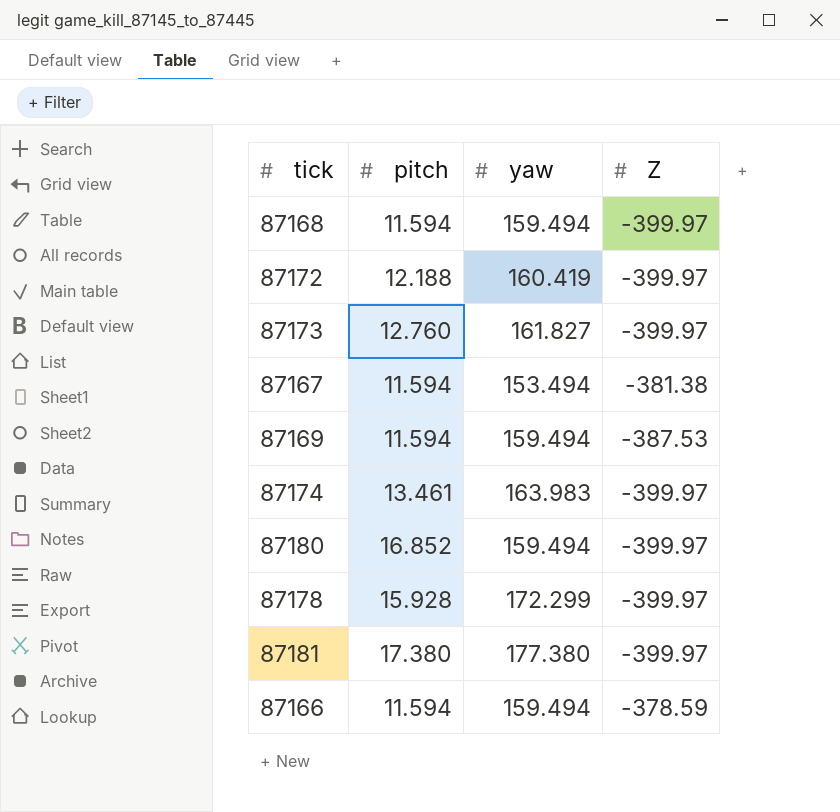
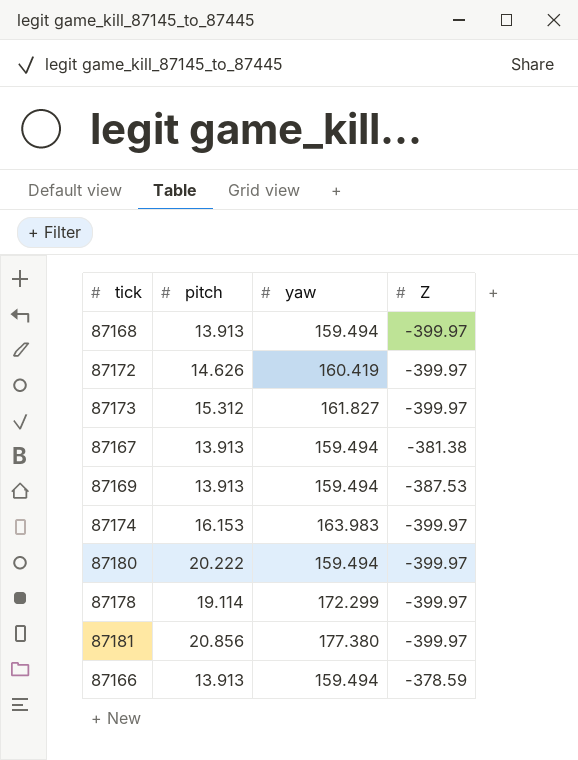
87168 | pitch: 11.594 -> 13.913
87172 | pitch: 12.188 -> 14.626
87173 | pitch: 12.760 -> 15.312
87167 | pitch: 11.594 -> 13.913
87167 | yaw: 153.494 -> 159.494
87169 | pitch: 11.594 -> 13.913
87174 | pitch: 13.461 -> 16.153
87180 | pitch: 16.852 -> 20.222
87178 | pitch: 15.928 -> 19.114
87181 | pitch: 17.380 -> 20.856
87166 | pitch: 11.594 -> 13.913

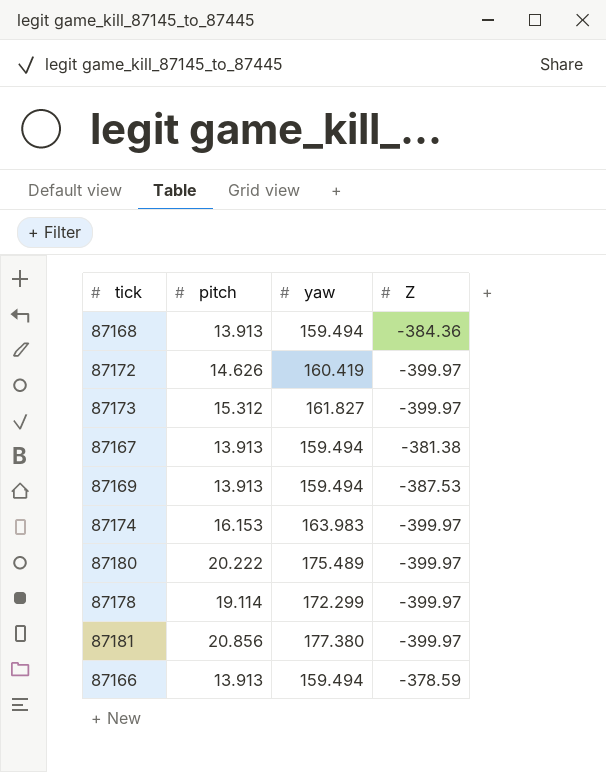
87168 | Z: -399.97 -> -384.36
87180 | yaw: 159.494 -> 175.489

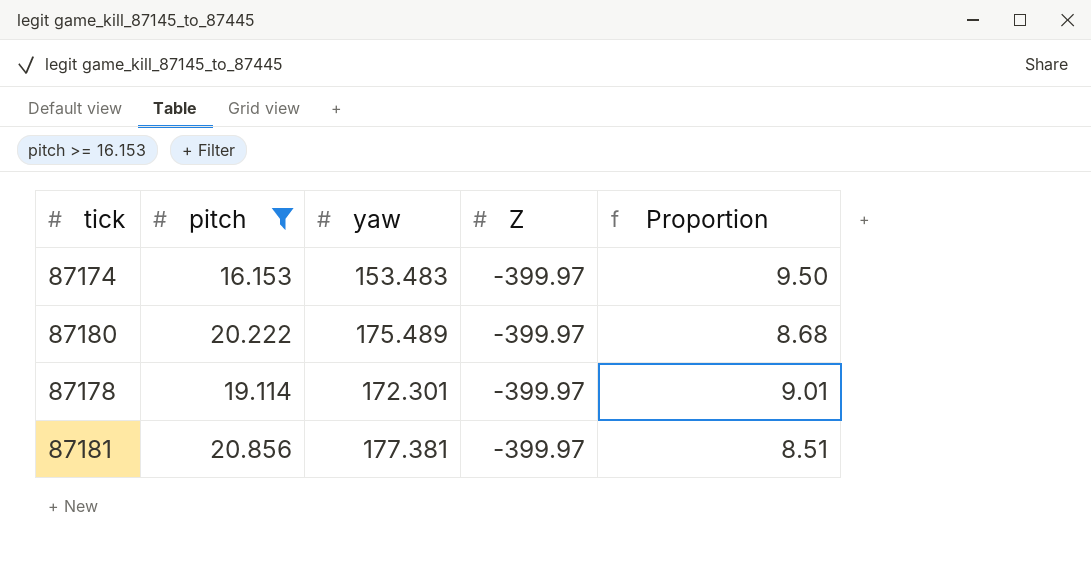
filter: none -> pitch >= 16.153
column Proportion | formula: none -> [yaw] / [pitch]
87174 | yaw: 163.983 -> 153.483
87178 | yaw: 172.299 -> 172.301
87181 | yaw: 177.380 -> 177.381

